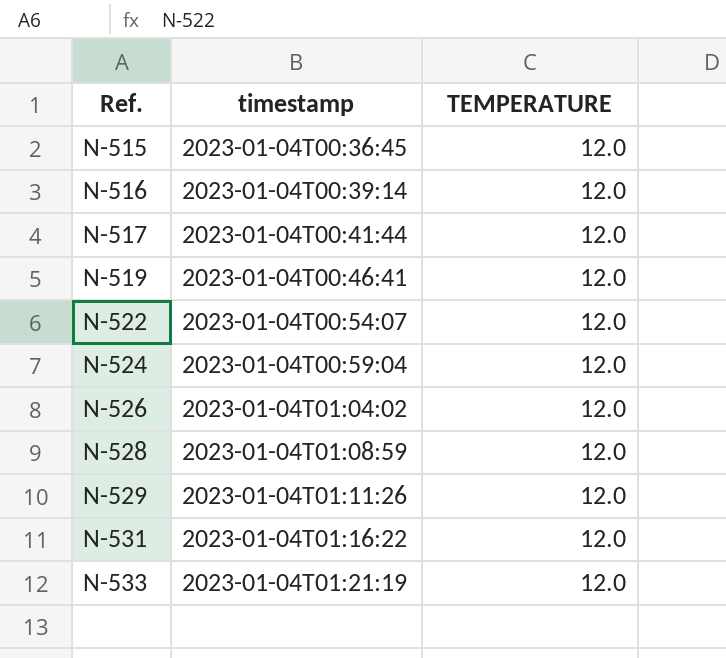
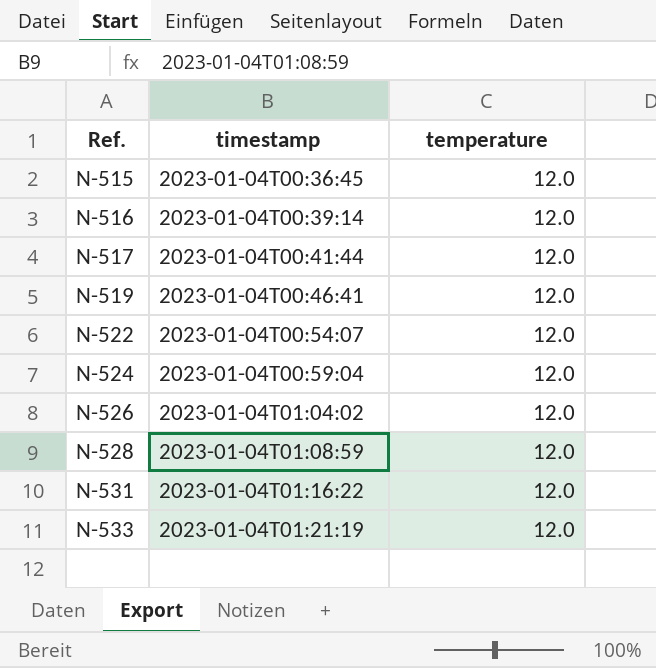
column name: TEMPERATURE -> temperature
row N-529: 2023-01-04T01:11:26 | 12.0 -> none

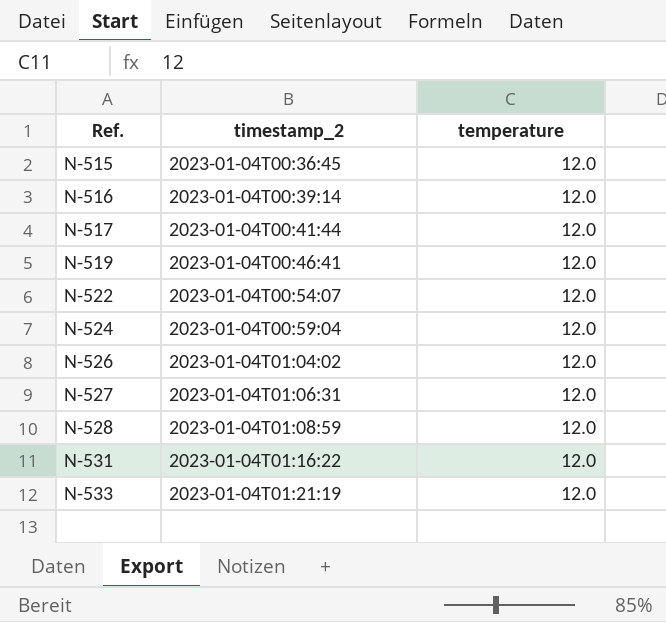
column name: timestamp -> timestamp_2
row N-527: none -> 2023-01-04T01:06:31 | 12.0

